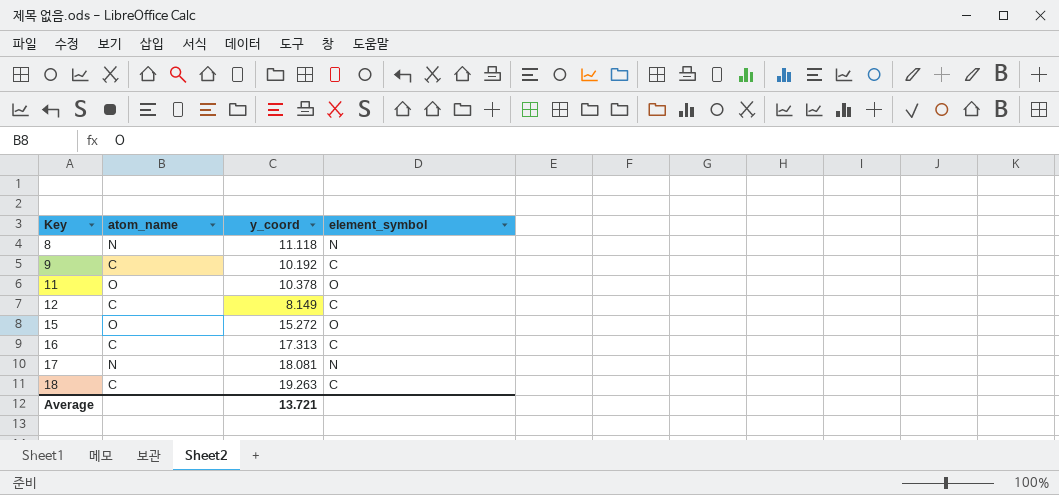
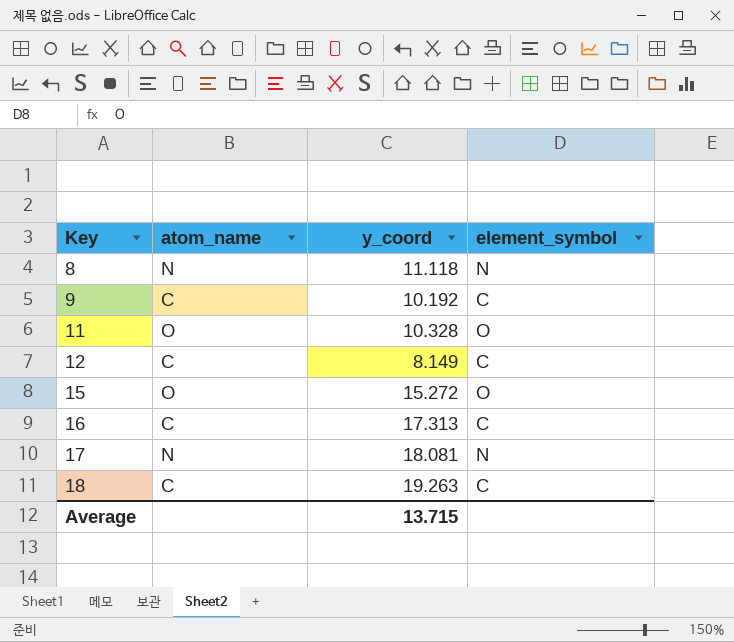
11 | y_coord: 10.378 -> 10.328
Average | y_coord: 13.721 -> 13.715

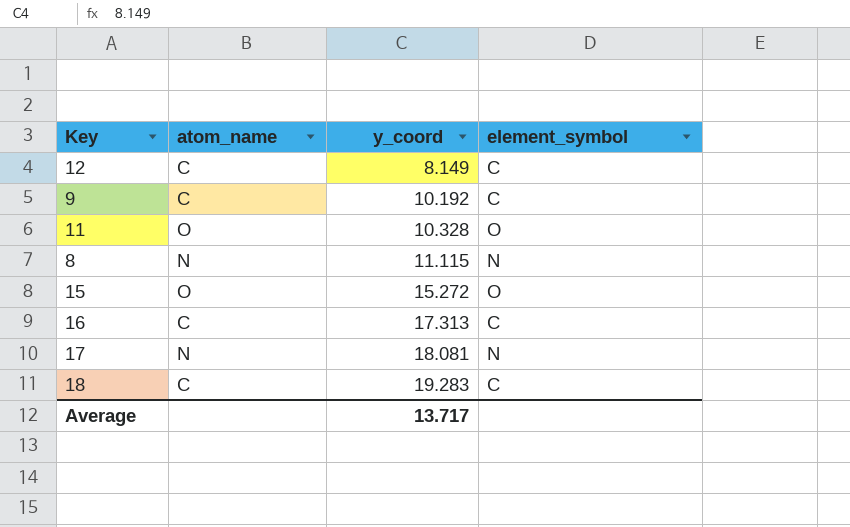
row order: Key ascending -> y_coord ascending
8 | y_coord: 11.118 -> 11.115
18 | y_coord: 19.263 -> 19.283
Average | y_coord: 13.715 -> 13.717

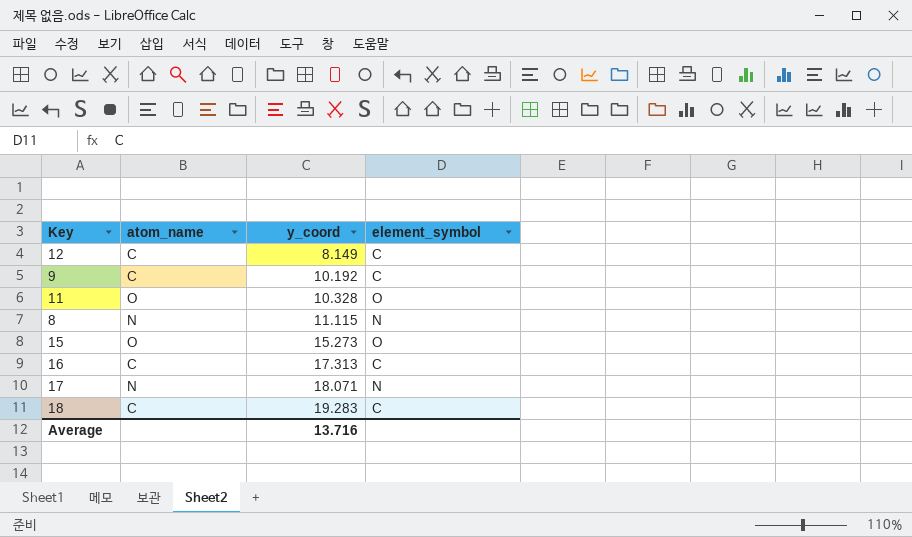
15 | y_coord: 15.272 -> 15.273
17 | y_coord: 18.081 -> 18.071
Average | y_coord: 13.717 -> 13.716

